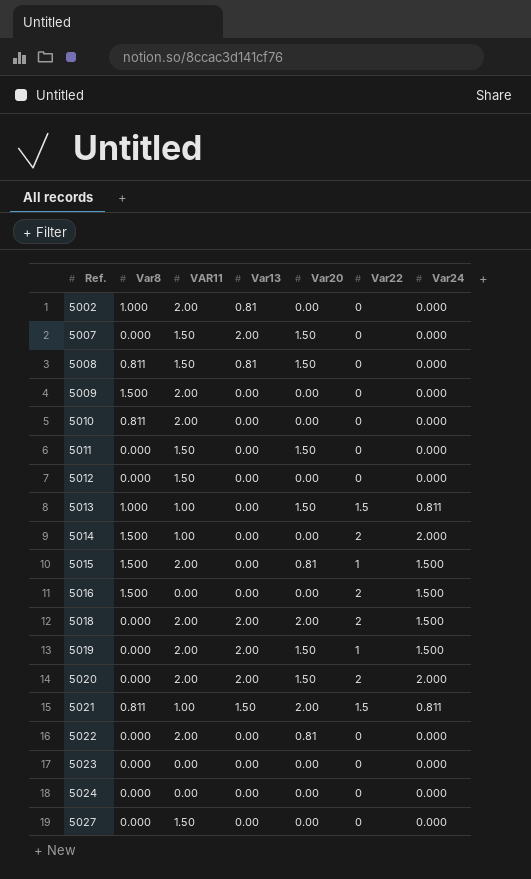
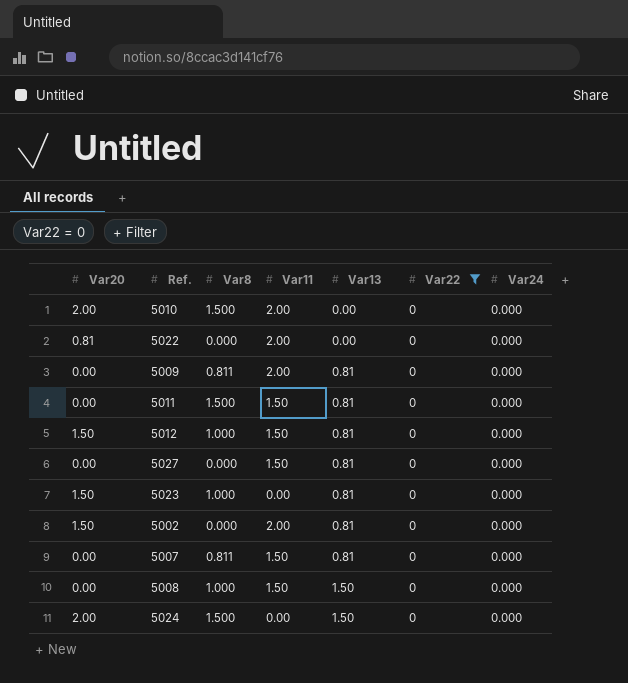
filter: none -> Var22 = 0
row order: Ref. ascending -> Var13 ascending
column Var20 | position: 5 -> 1
column name: VAR11 -> Var11
5010 | Var20: 0.00 -> 2.00
5010 | Var8: 0.811 -> 1.500
5009 | Var8: 1.500 -> 0.811
5009 | Var13: 0.00 -> 0.81
5011 | Var20: 1.50 -> 0.00
5011 | Var8: 0.000 -> 1.500
5011 | Var13: 0.00 -> 0.81
5012 | Var20: 0.00 -> 1.50
5012 | Var8: 0.000 -> 1.000
5012 | Var13: 0.00 -> 0.81
5027 | Var13: 0.00 -> 0.81
5023 | Var20: 0.00 -> 1.50
5023 | Var8: 0.000 -> 1.000
5023 | Var13: 0.00 -> 0.81
5002 | Var20: 0.00 -> 1.50
5002 | Var8: 1.000 -> 0.000
5007 | Var20: 1.50 -> 0.00
5007 | Var8: 0.000 -> 0.811
5007 | Var13: 2.00 -> 0.81
5008 | Var20: 1.50 -> 0.00
5008 | Var8: 0.811 -> 1.000
5008 | Var13: 0.81 -> 1.50
5024 | Var20: 0.00 -> 2.00
5024 | Var8: 0.000 -> 1.500
5024 | Var13: 0.00 -> 1.50

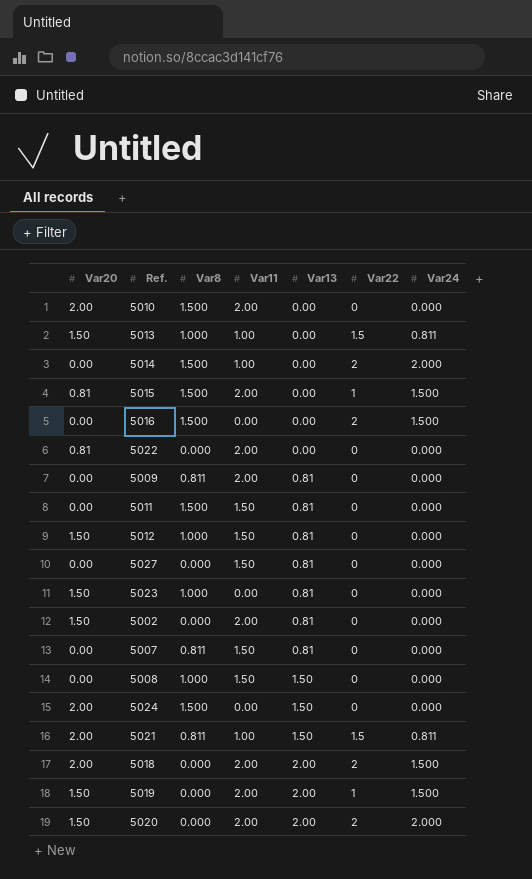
filter: Var22 = 0 -> none

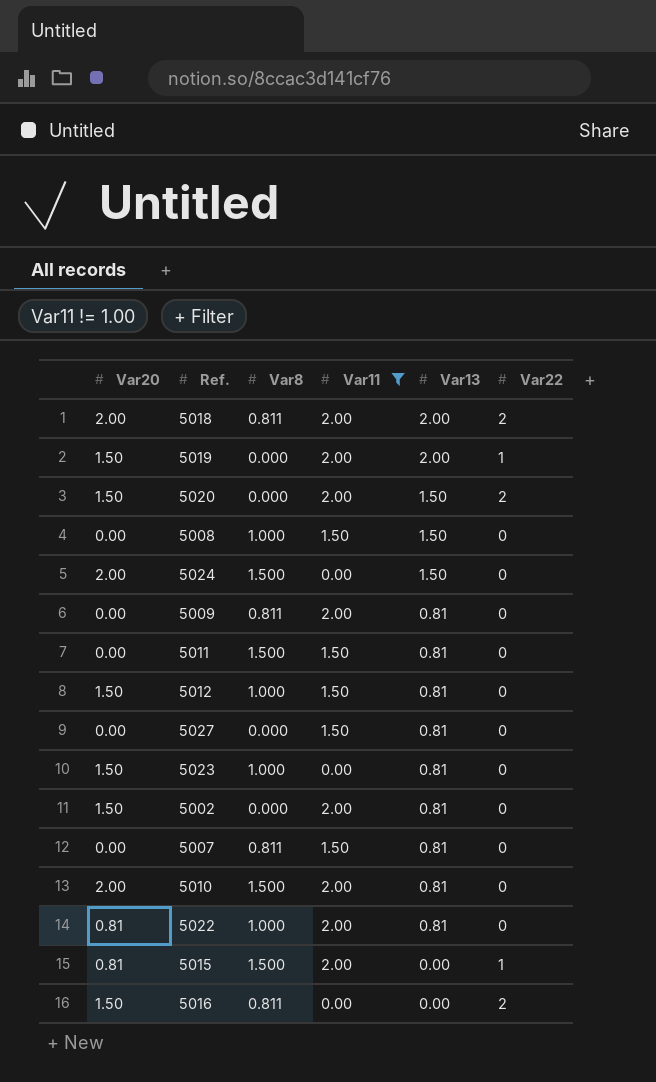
filter: none -> Var11 != 1.00
row order: Var13 ascending -> Var13 descending
column Var24 | position: 7 -> none
5018 | Var8: 0.000 -> 0.811
5020 | Var13: 2.00 -> 1.50
5010 | Var13: 0.00 -> 0.81
5022 | Var8: 0.000 -> 1.000
5022 | Var13: 0.00 -> 0.81
5016 | Var20: 0.00 -> 1.50
5016 | Var8: 1.500 -> 0.811

